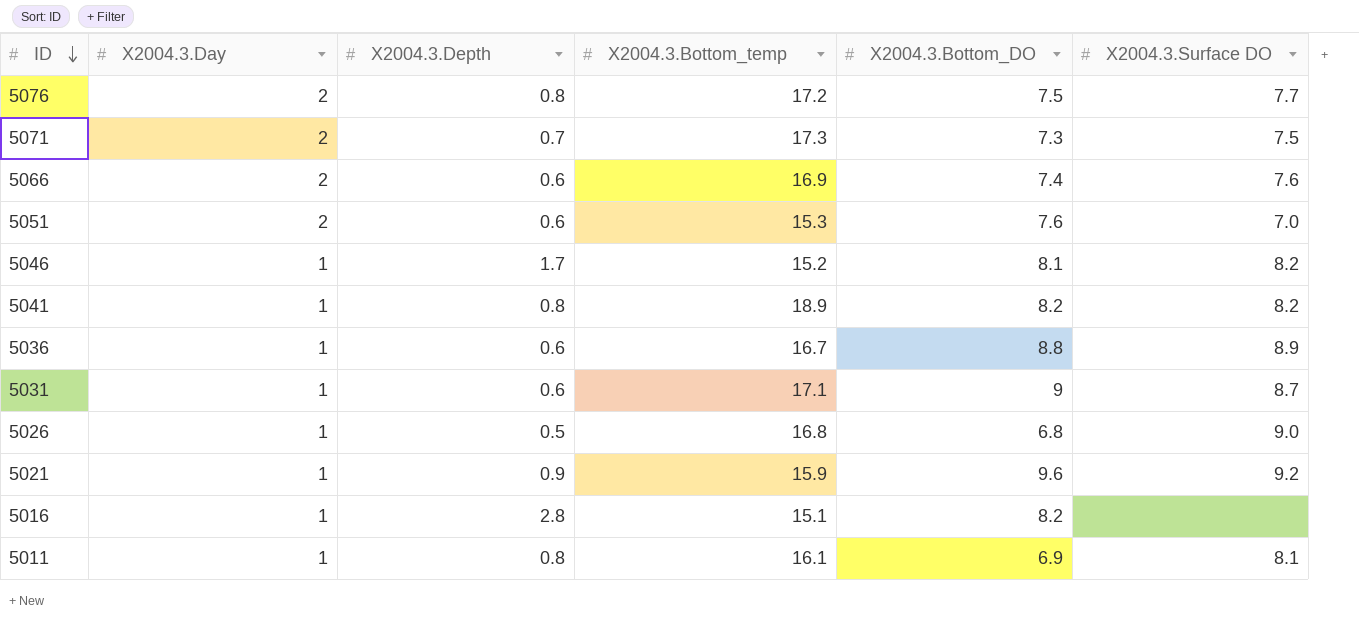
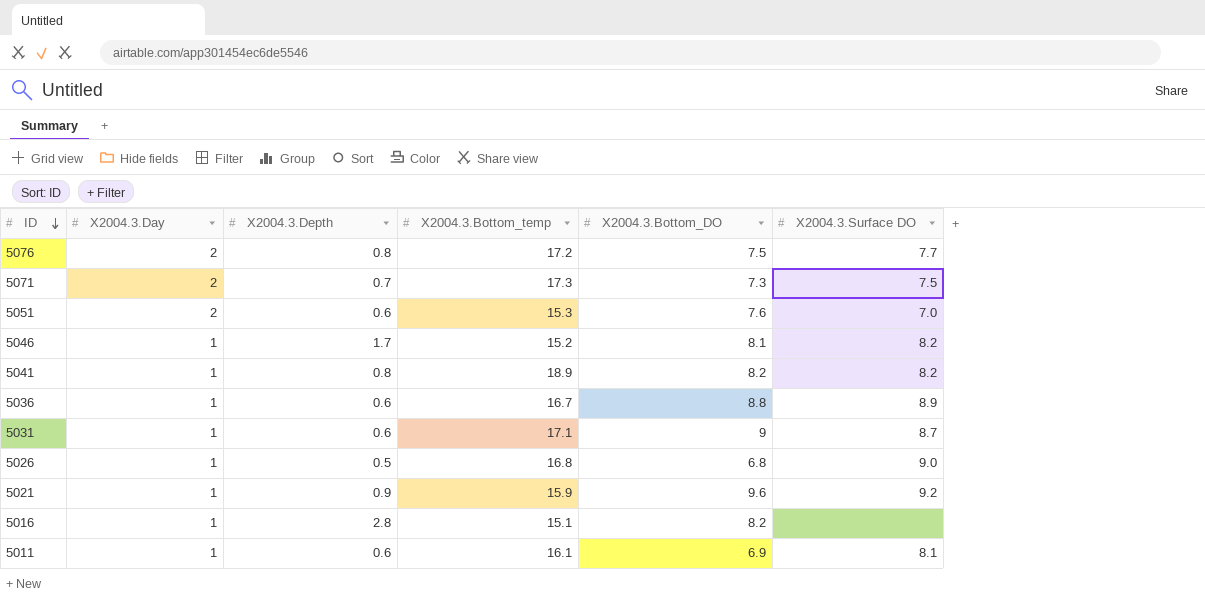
row 5066: 2 | 0.6 | 16.9 | 7.4 | 7.6 -> none
5011 | X2004.3.Depth: 0.8 -> 0.6

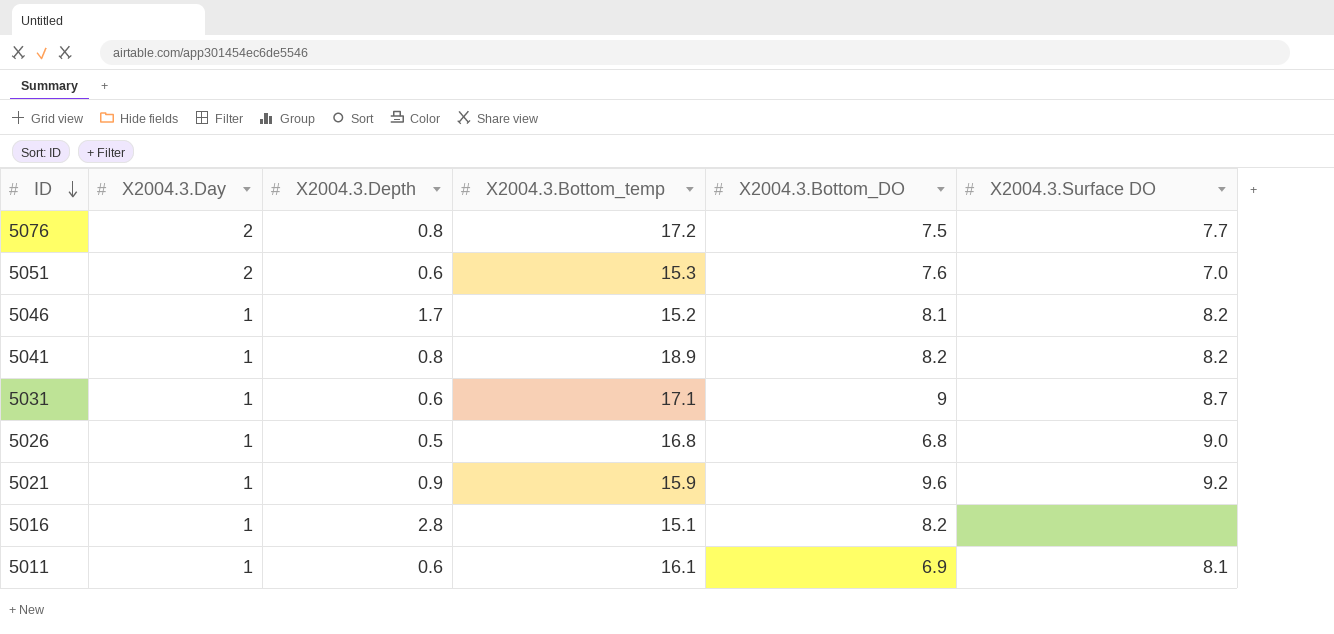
row 5071: 2 | 0.7 | 17.3 | 7.3 | 7.5 -> none
row 5036: 1 | 0.6 | 16.7 | 8.8 | 8.9 -> none

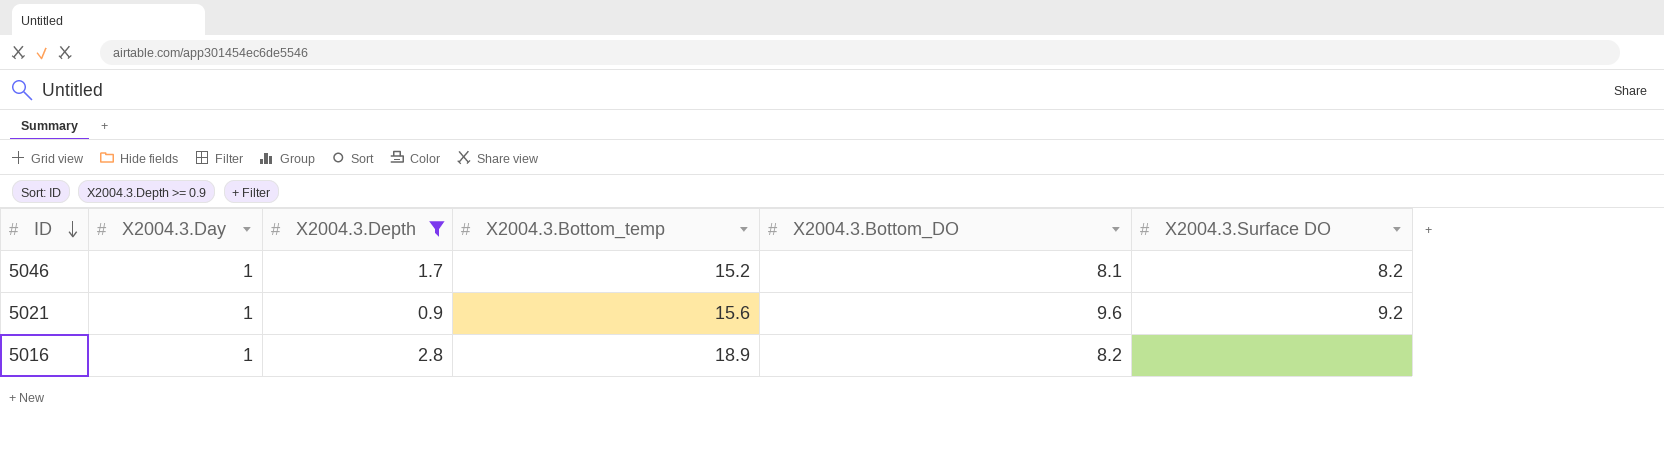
filter: none -> X2004.3.Depth >= 0.9
5021 | X2004.3.Bottom_temp: 15.9 -> 15.6
5016 | X2004.3.Bottom_temp: 15.1 -> 18.9

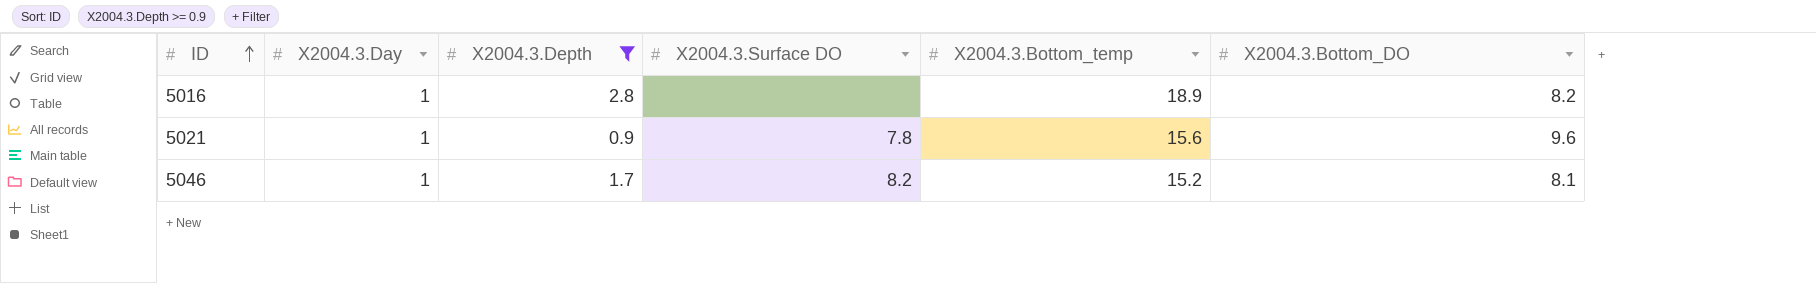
row order: ID descending -> ID ascending
column X2004.3.Surface DO | position: 6 -> 4
5021 | X2004.3.Surface DO: 9.2 -> 7.8

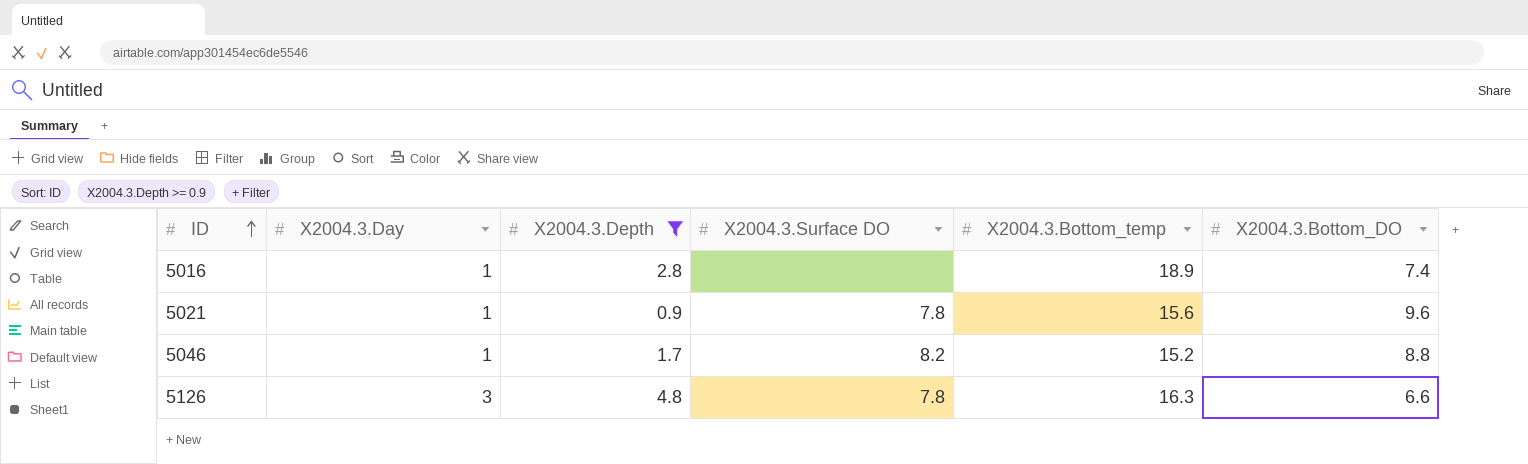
5016 | X2004.3.Bottom_DO: 8.2 -> 7.4
5046 | X2004.3.Bottom_DO: 8.1 -> 8.8
row 5126: none -> 3 | 4.8 | 7.8 | 16.3 | 6.6

